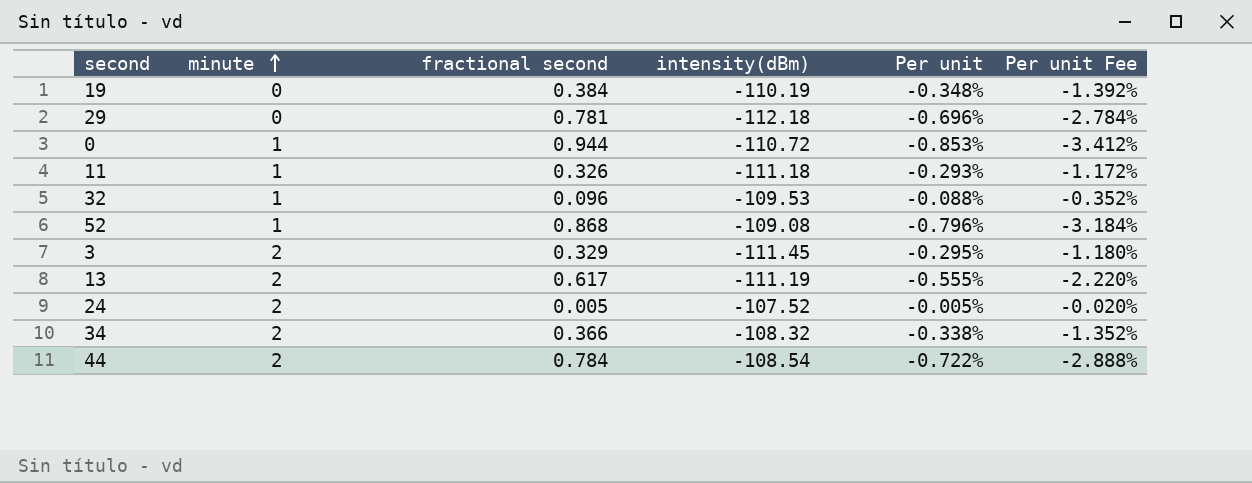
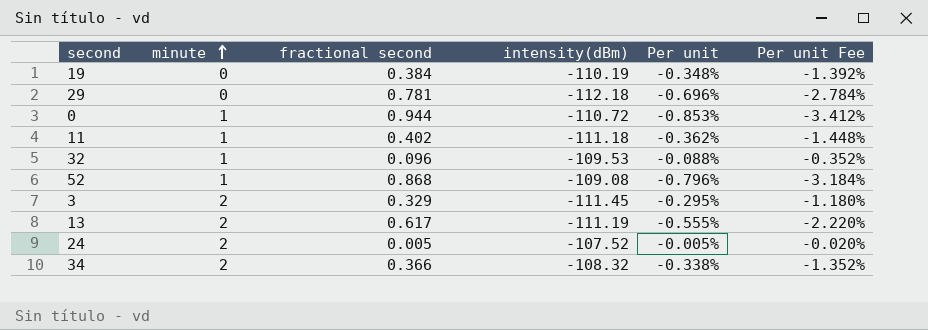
row 44: 2 | 0.784 | -108.54 | -0.722% | -2.888% -> none
11 | fractional second: 0.326 -> 0.402
11 | Per unit: -0.293% -> -0.362%
11 | Per unit Fee: -1.172% -> -1.448%

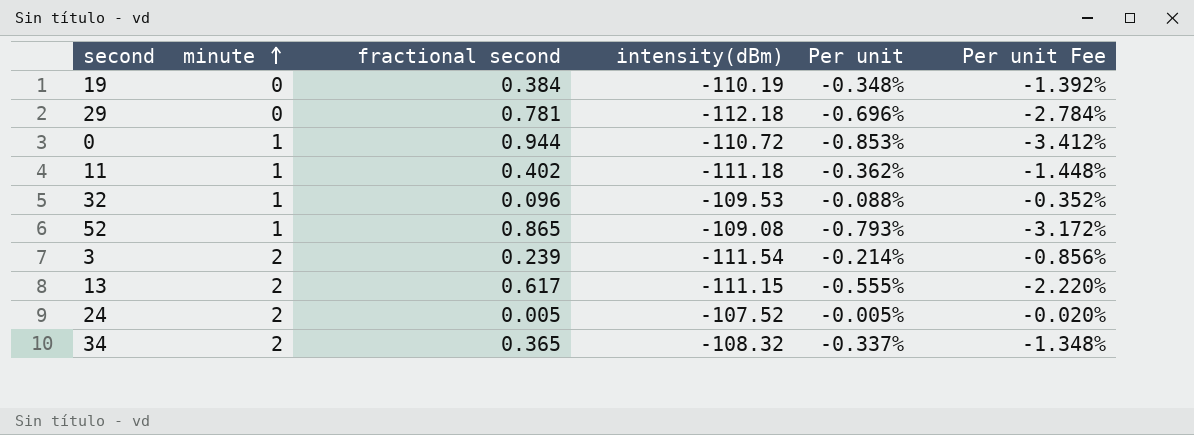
52 | fractional second: 0.868 -> 0.865
52 | Per unit: -0.796% -> -0.793%
52 | Per unit Fee: -3.184% -> -3.172%
3 | fractional second: 0.329 -> 0.239
3 | intensity(dBm): -111.45 -> -111.54
3 | Per unit: -0.295% -> -0.214%
3 | Per unit Fee: -1.180% -> -0.856%
13 | intensity(dBm): -111.19 -> -111.15
34 | fractional second: 0.366 -> 0.365
34 | Per unit: -0.338% -> -0.337%
34 | Per unit Fee: -1.352% -> -1.348%

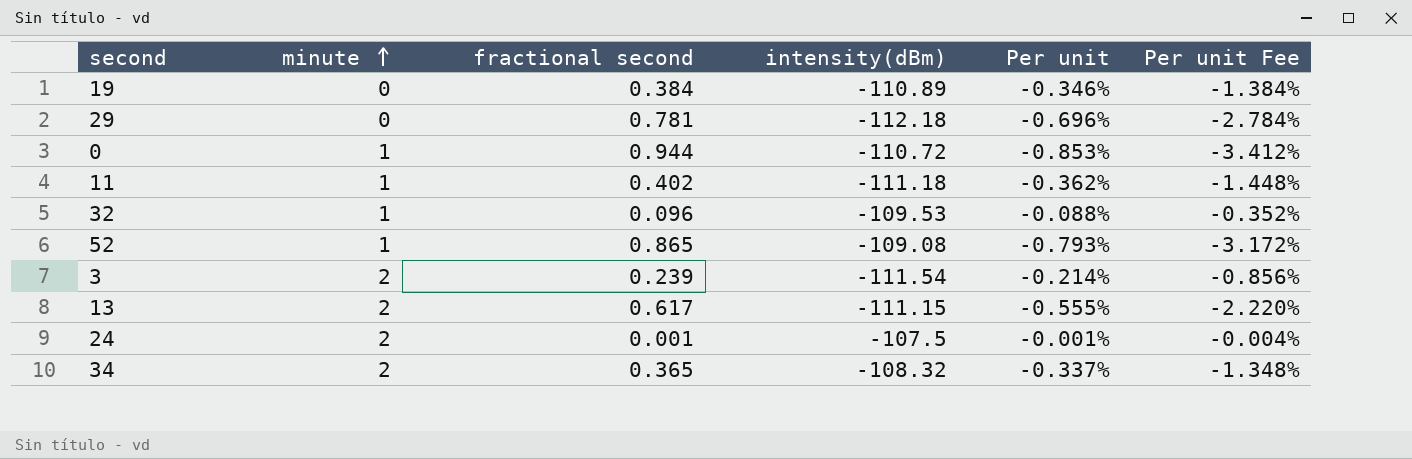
19 | intensity(dBm): -110.19 -> -110.89
19 | Per unit: -0.348% -> -0.346%
19 | Per unit Fee: -1.392% -> -1.384%
24 | fractional second: 0.005 -> 0.001
24 | intensity(dBm): -107.52 -> -107.5
24 | Per unit: -0.005% -> -0.001%
24 | Per unit Fee: -0.020% -> -0.004%

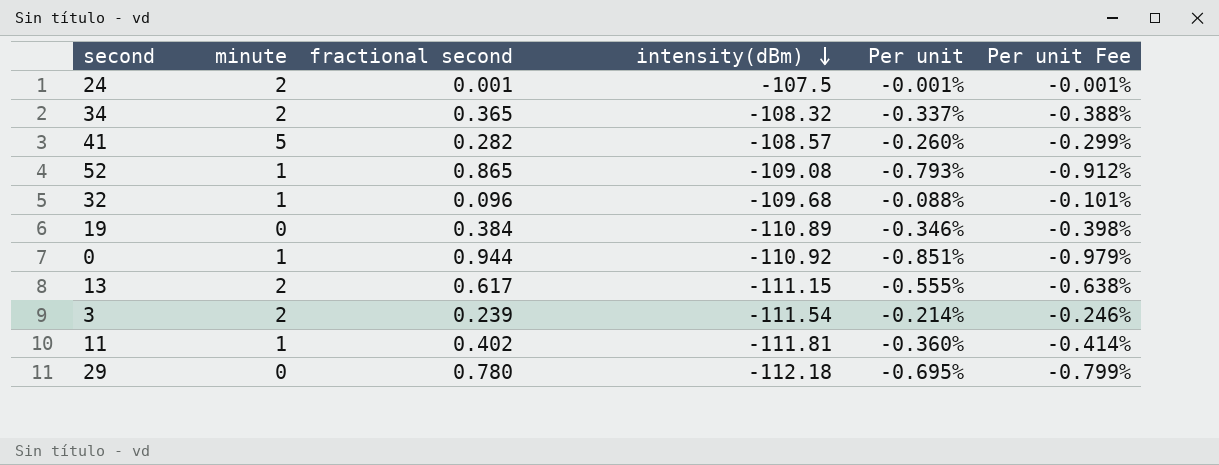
row order: minute ascending -> intensity(dBm) descending
column Per unit Fee | formula: [Per unit] * 4 -> [Per unit] * 1.15
row 41: none -> 5 | 0.282 | -108.57 | -0.260% | -0.299%
32 | intensity(dBm): -109.53 -> -109.68
0 | intensity(dBm): -110.72 -> -110.92
0 | Per unit: -0.853% -> -0.851%
11 | intensity(dBm): -111.18 -> -111.81
11 | Per unit: -0.362% -> -0.360%
29 | fractional second: 0.781 -> 0.780
29 | Per unit: -0.696% -> -0.695%

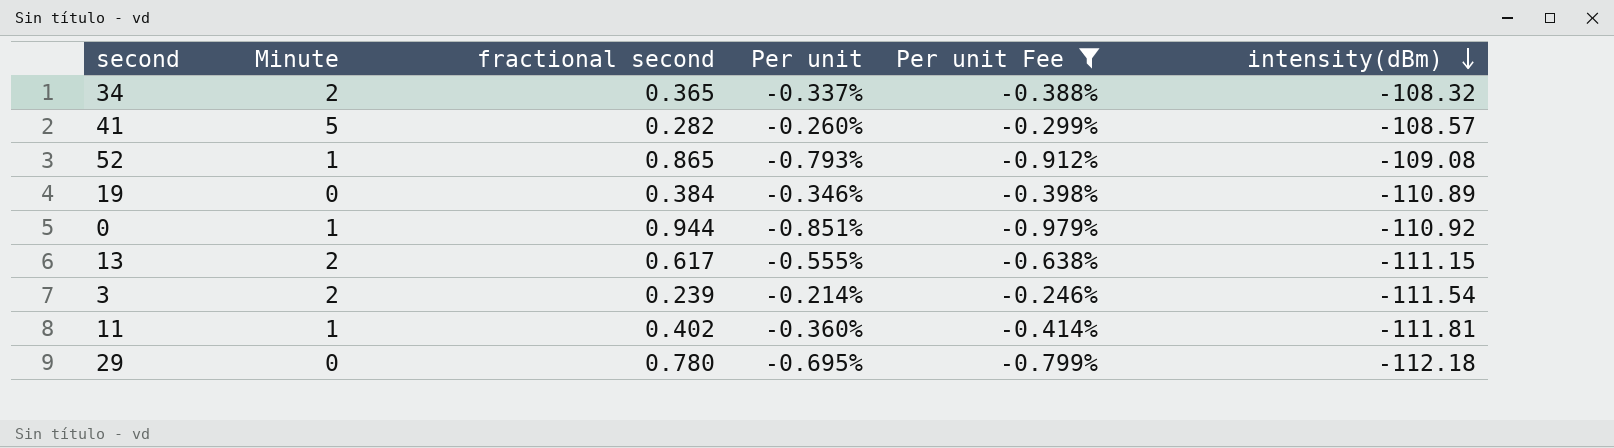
filter: none -> Per unit Fee <= -0.246%
column name: minute -> Minute
column intensity(dBm) | position: 4 -> 6

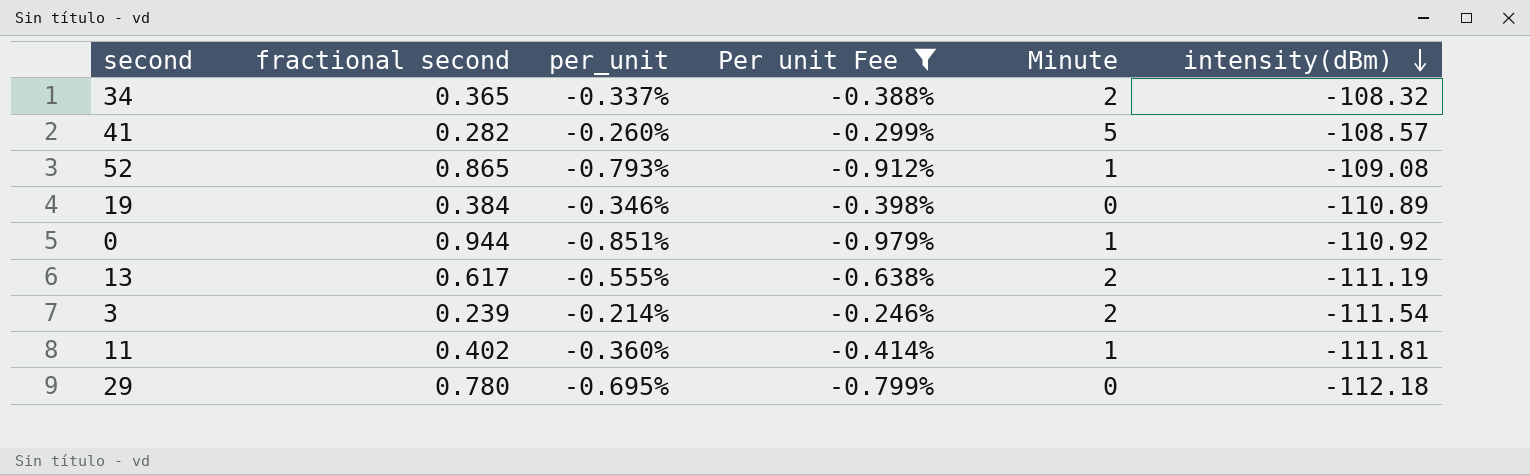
column name: Per unit -> per_unit
column Minute | position: 2 -> 5
13 | intensity(dBm): -111.15 -> -111.19

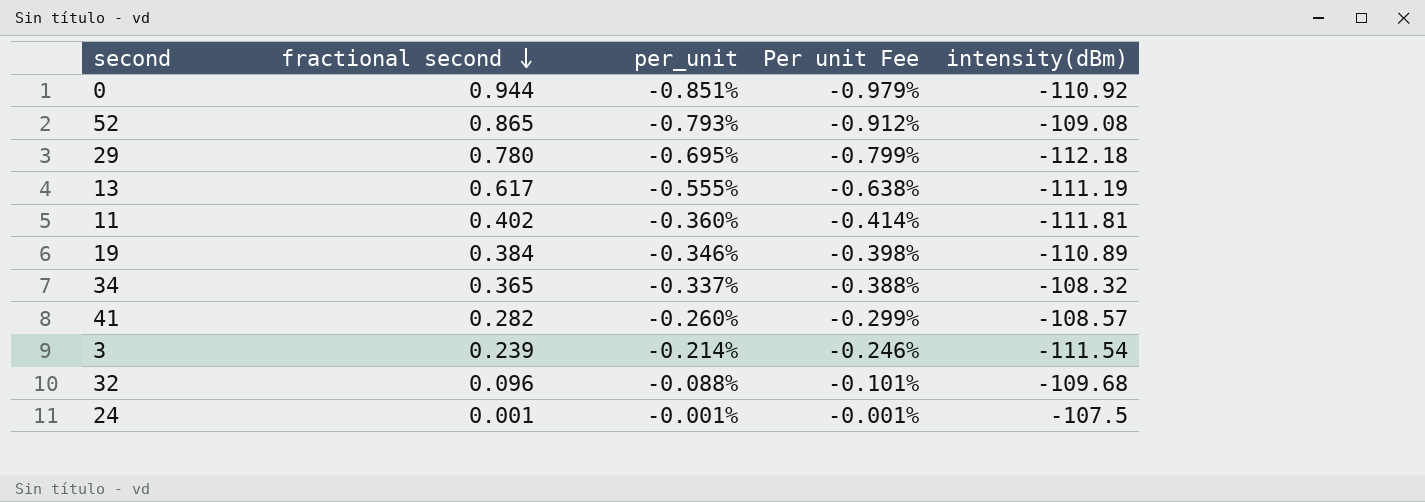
filter: Per unit Fee <= -0.246% -> none
row order: intensity(dBm) descending -> fractional second descending
column Minute | position: 5 -> none

